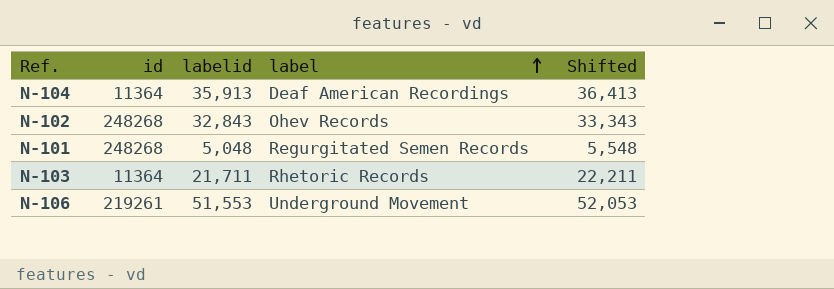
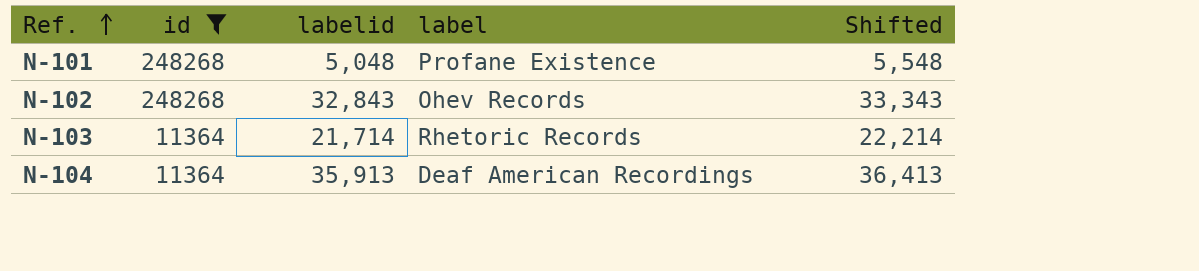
filter: none -> id != 219261
row order: label ascending -> Ref. ascending
N-101 | label: Regurgitated Semen Records -> Profane Existence
N-103 | labelid: 21,711 -> 21,714
N-103 | Shifted: 22,211 -> 22,214

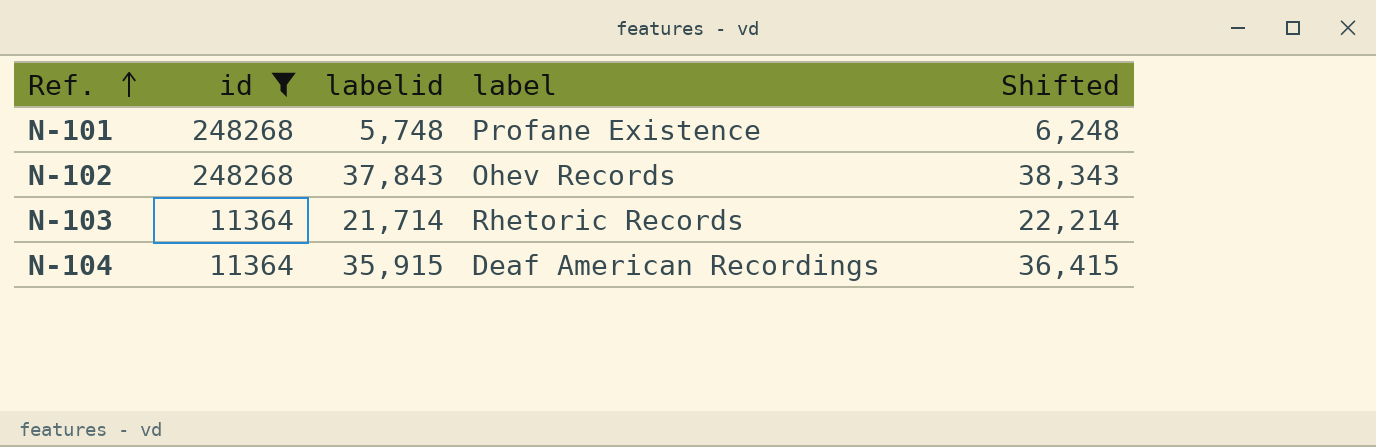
N-101 | labelid: 5,048 -> 5,748
N-101 | Shifted: 5,548 -> 6,248
N-102 | labelid: 32,843 -> 37,843
N-102 | Shifted: 33,343 -> 38,343
N-104 | labelid: 35,913 -> 35,915
N-104 | Shifted: 36,413 -> 36,415

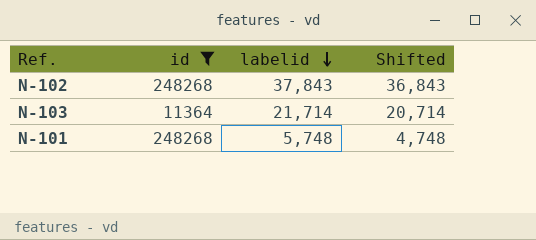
row order: Ref. ascending -> labelid descending
column label | position: 4 -> none
column Shifted | formula: [labelid] + 500 -> [labelid] - 1000
row N-104: 11364 | 35,915 | Deaf American Recordings | 36,415 -> none

